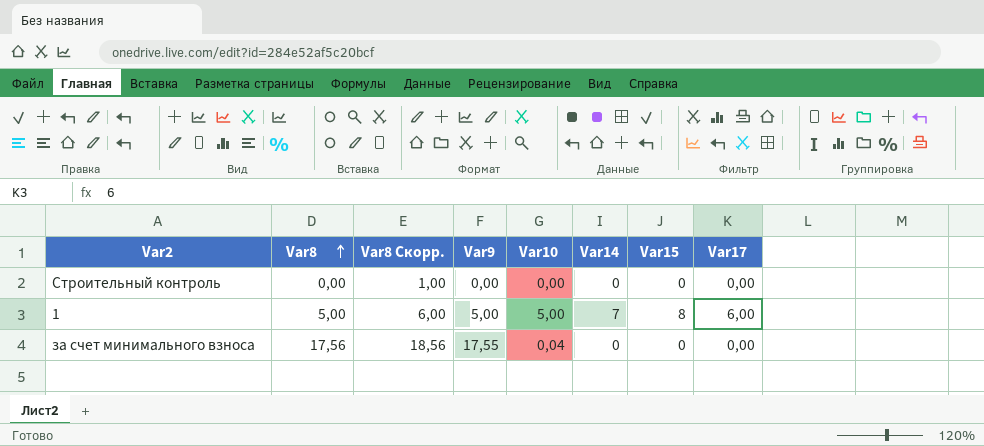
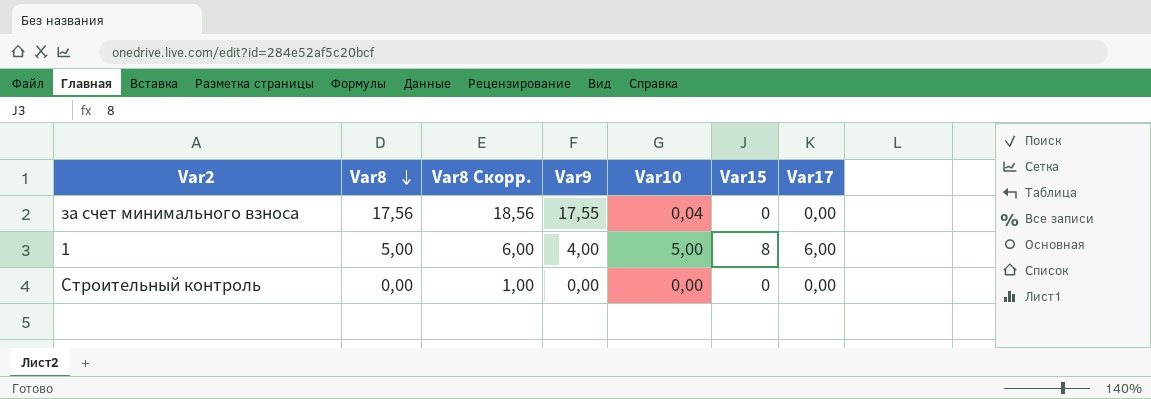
row order: Var8 ascending -> Var8 descending
column Var14 | position: 6 -> none
1 | Var9: 5,00 -> 4,00

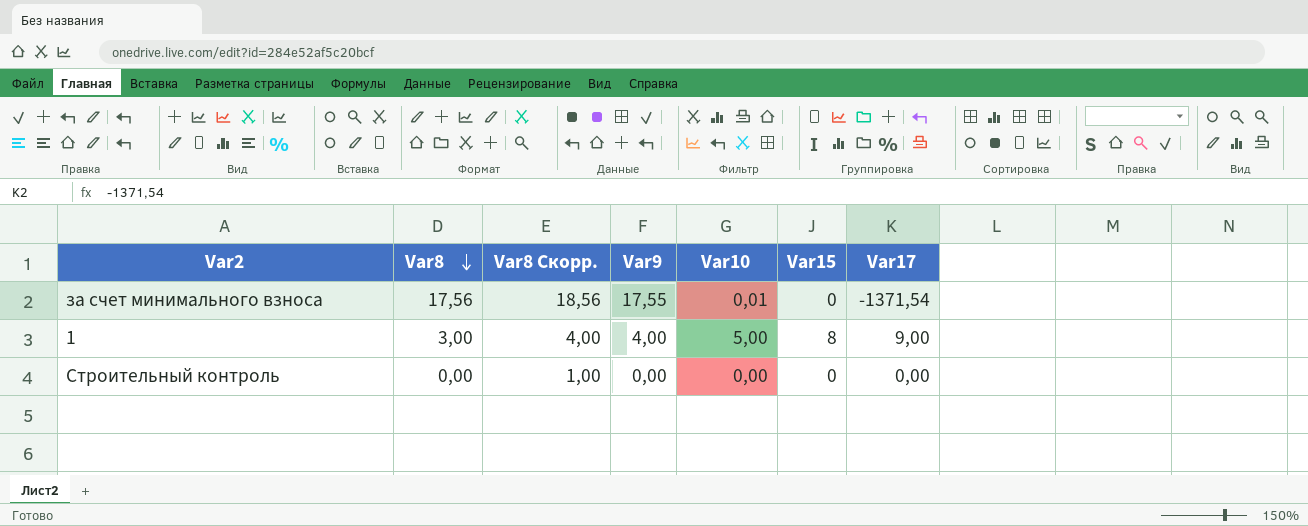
за счет минимального взноса | Var10: 0,04 -> 0,01
за счет минимального взноса | Var17: 0,00 -> -1371,54
1 | Var8: 5,00 -> 3,00
1 | Var8 Скорр.: 6,00 -> 4,00
1 | Var17: 6,00 -> 9,00

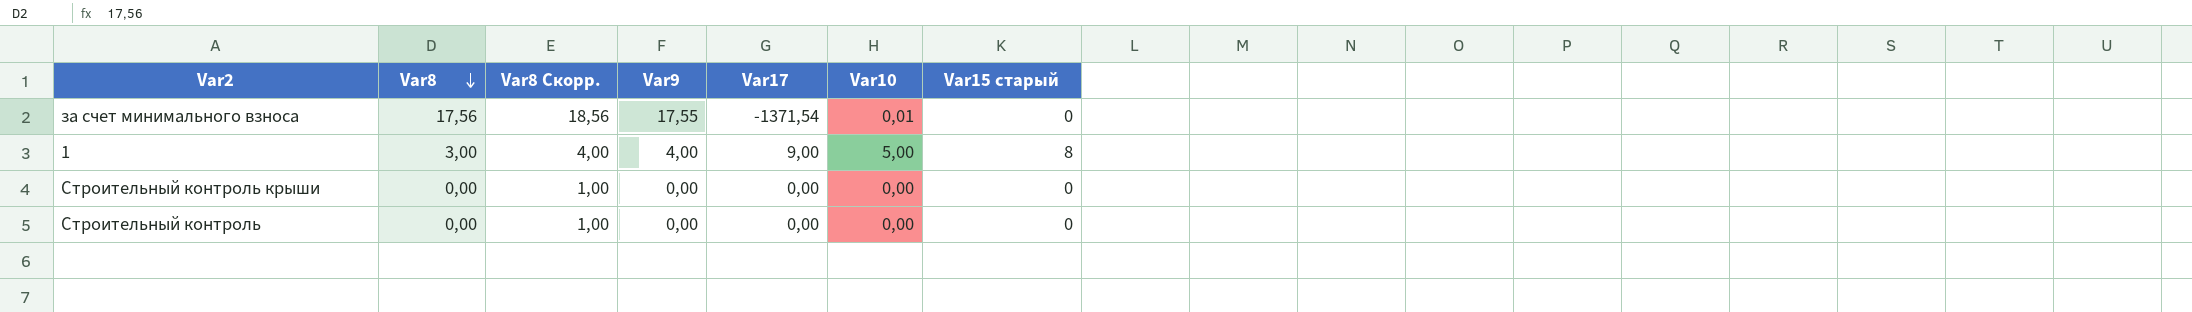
column Var17 | position: 7 -> 5
column name: Var15 -> Var15 старый
row Строительный контроль крыши: none -> 0,00 | 1,00 | 0,00 | 0,00 | 0,00 | 0

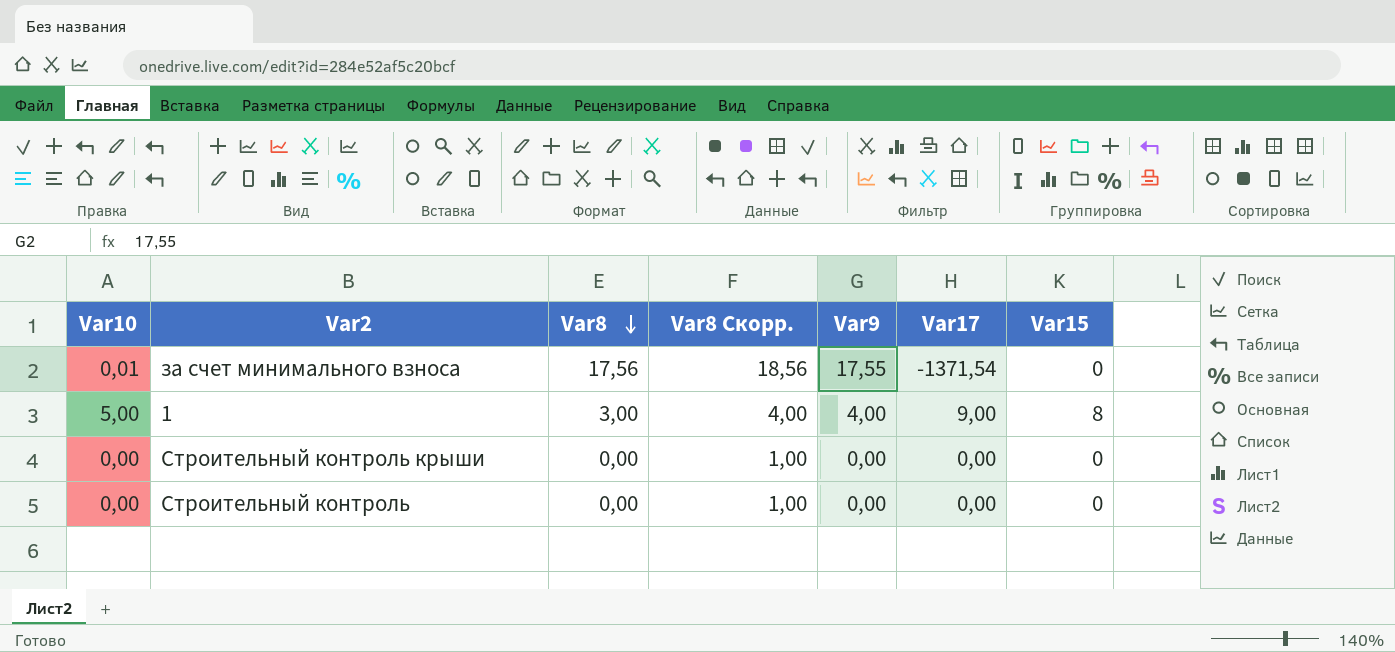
column Var10 | position: 6 -> 1
column name: Var15 старый -> Var15

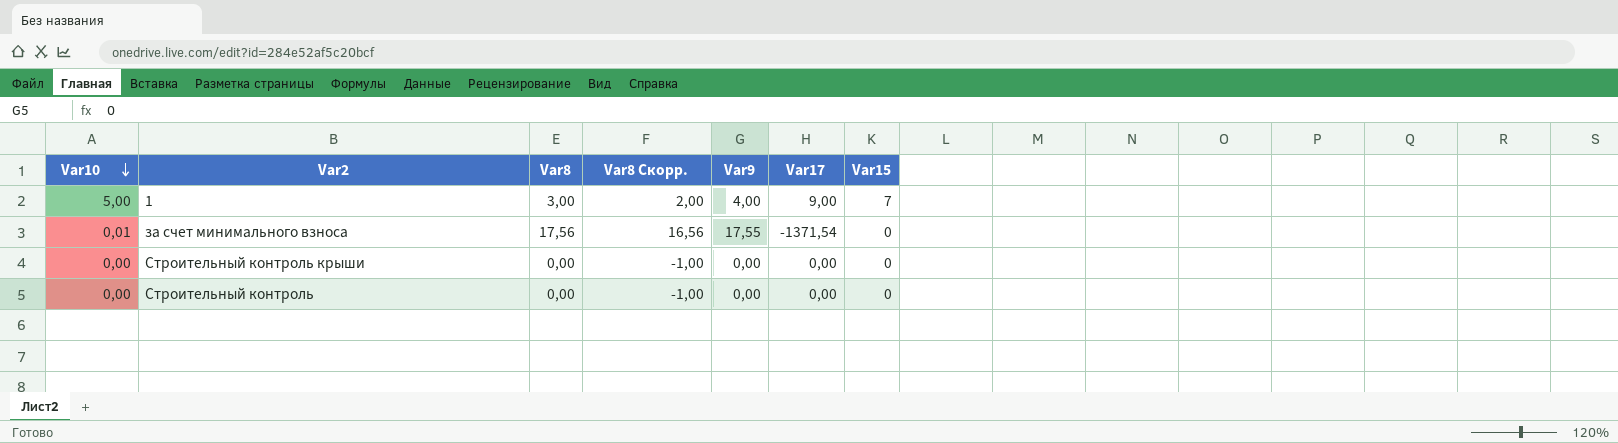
row order: Var8 descending -> Var10 descending
column Var8 Скорр. | formula: [Var8] + 1 -> [Var8] - 1
1 | Var15: 8 -> 7

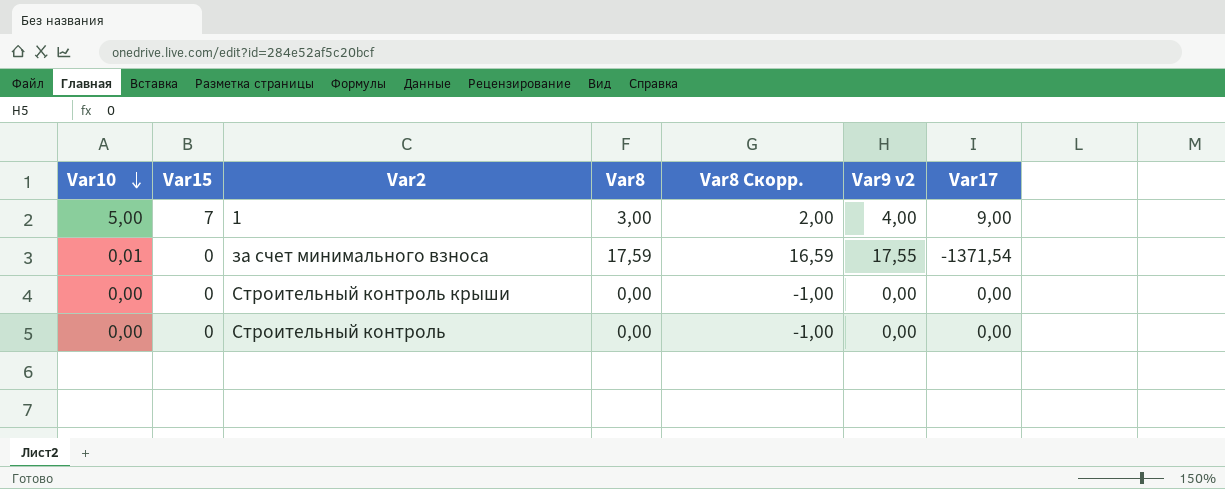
column Var15 | position: 7 -> 2
column name: Var9 -> Var9 v2
за счет минимального взноса | Var8: 17,56 -> 17,59
за счет минимального взноса | Var8 Скорр.: 16,56 -> 16,59

